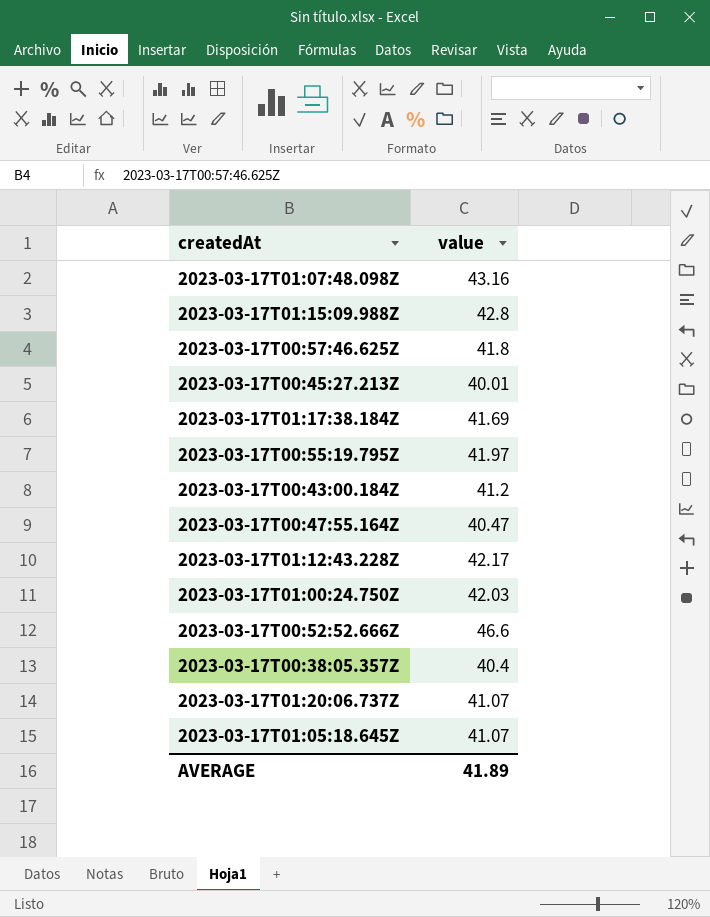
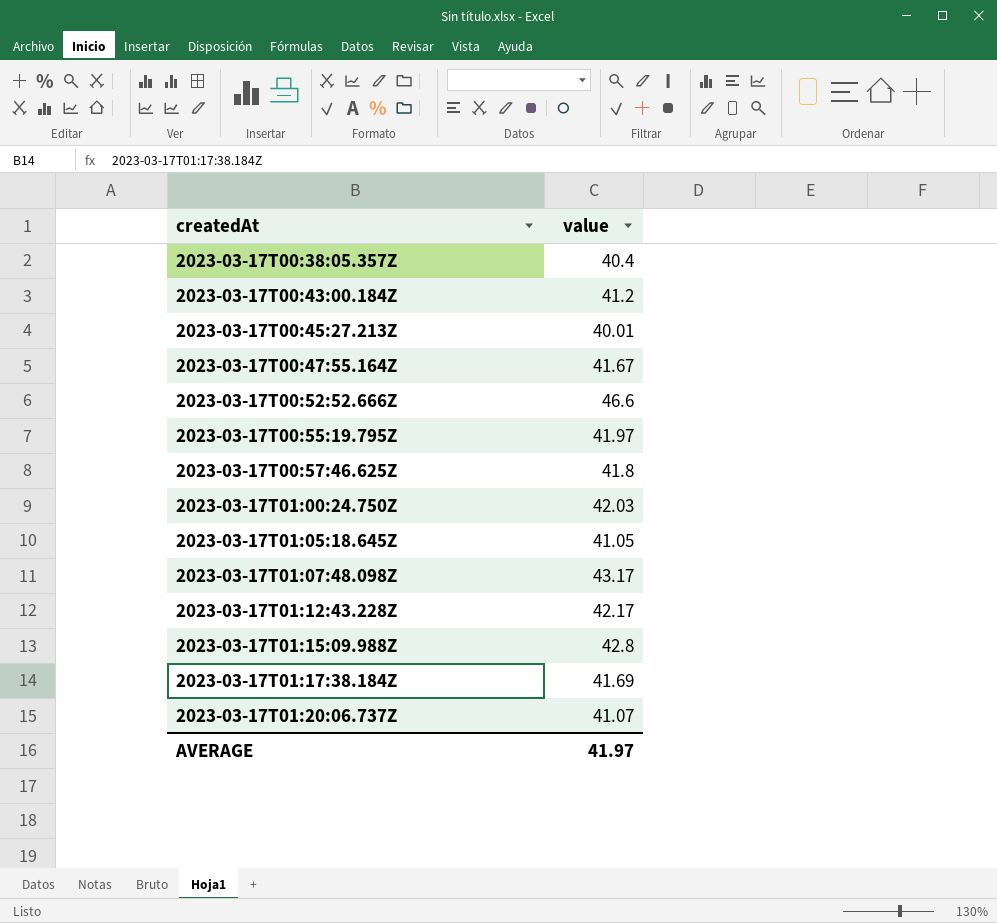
row order: none -> createdAt ascending
2023-03-17T00:47:55.164Z | value: 40.47 -> 41.67
2023-03-17T01:05:18.645Z | value: 41.07 -> 41.05
2023-03-17T01:07:48.098Z | value: 43.16 -> 43.17
AVERAGE | value: 41.89 -> 41.97

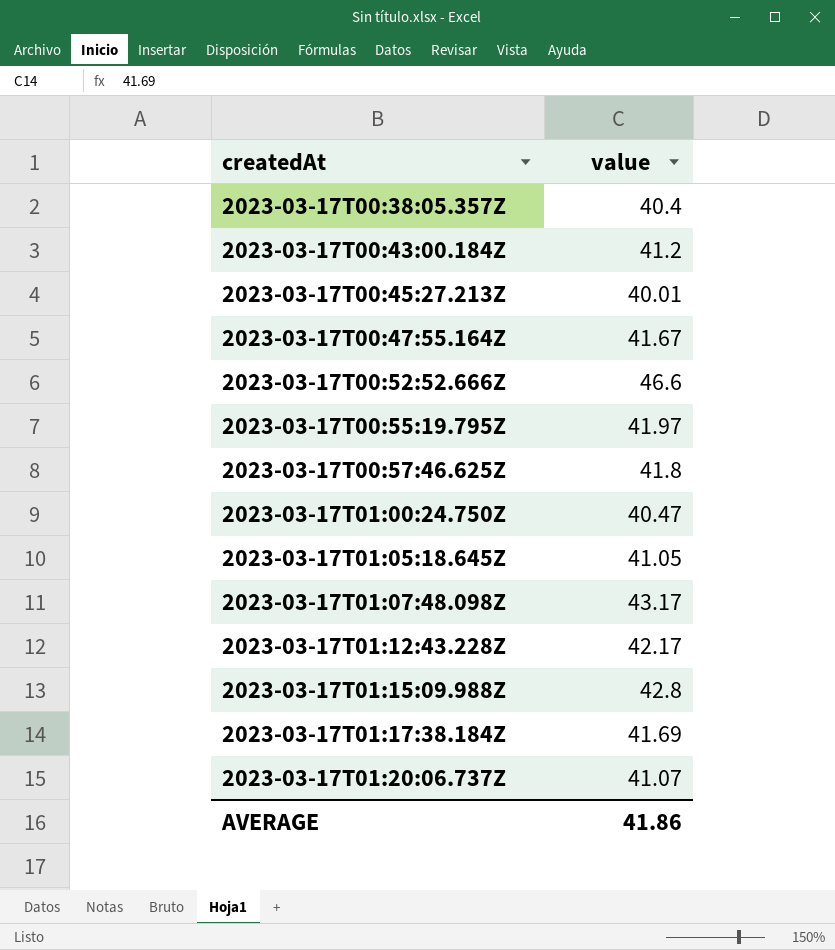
2023-03-17T01:00:24.750Z | value: 42.03 -> 40.47
AVERAGE | value: 41.97 -> 41.86

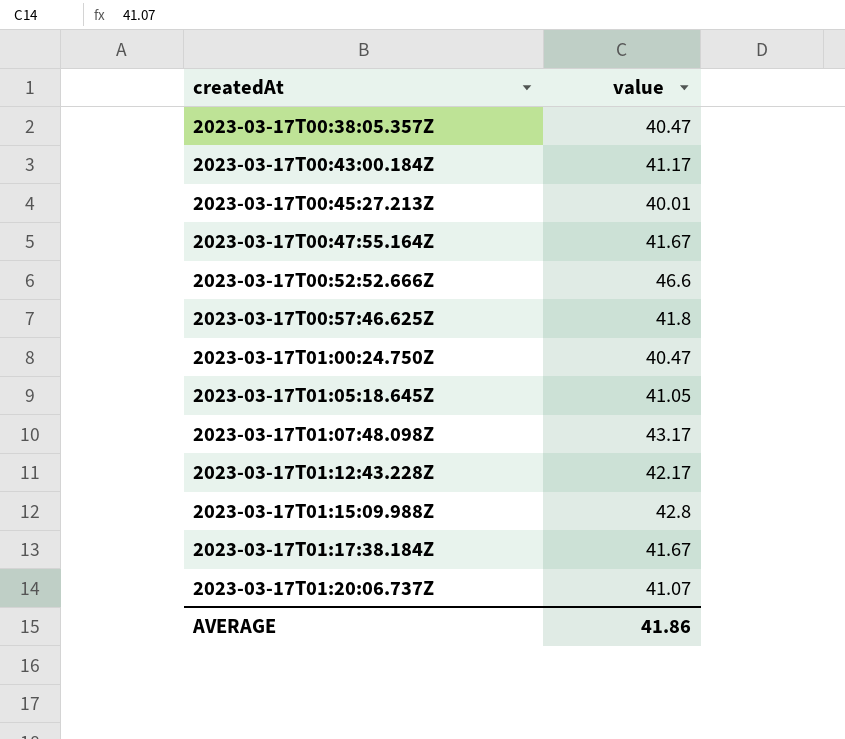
row 2023-03-17T00:55:19.795Z: 41.97 -> none
2023-03-17T00:38:05.357Z | value: 40.4 -> 40.47
2023-03-17T00:43:00.184Z | value: 41.2 -> 41.17
2023-03-17T01:17:38.184Z | value: 41.69 -> 41.67

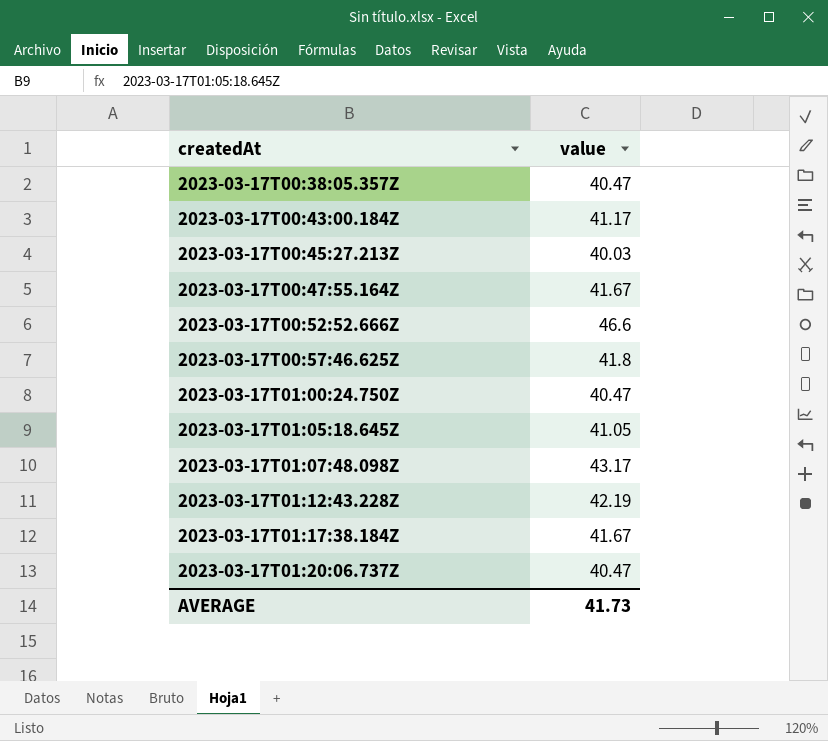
row 2023-03-17T01:15:09.988Z: 42.8 -> none
2023-03-17T00:45:27.213Z | value: 40.01 -> 40.03
2023-03-17T01:12:43.228Z | value: 42.17 -> 42.19
2023-03-17T01:20:06.737Z | value: 41.07 -> 40.47
AVERAGE | value: 41.86 -> 41.73

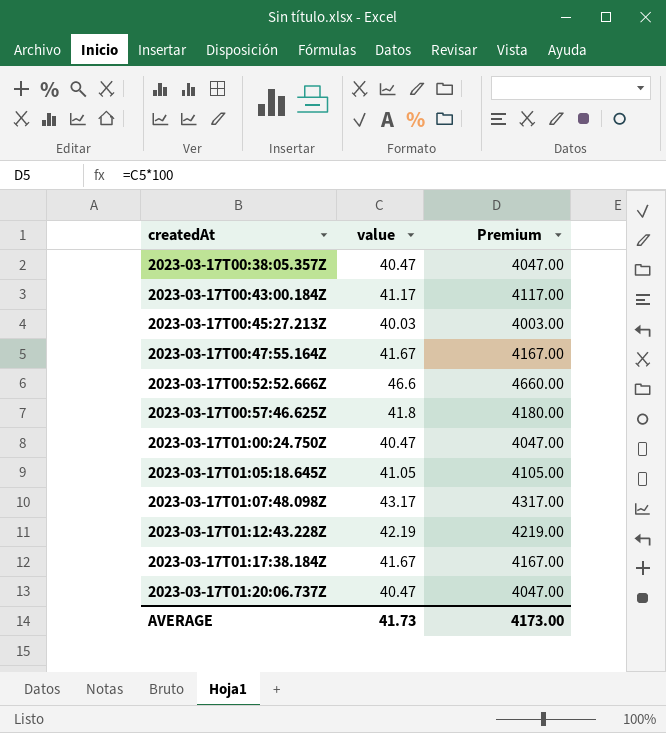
column Premium | formula: none -> [value] * 100

